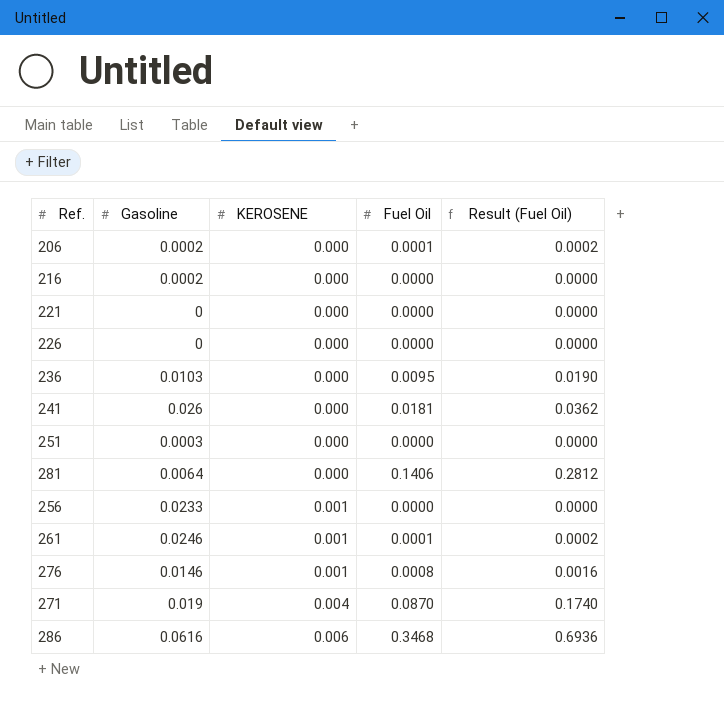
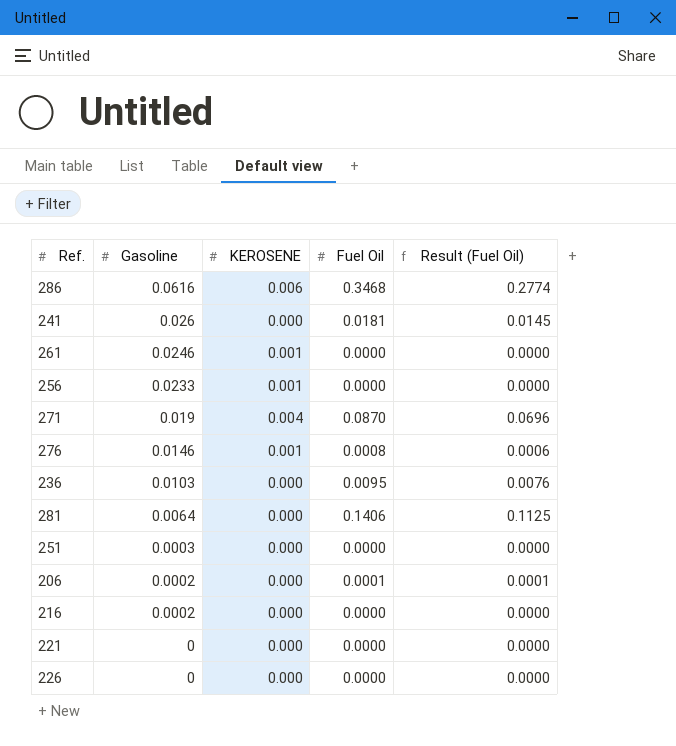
row order: KEROSENE ascending -> Gasoline descending
column Result (Fuel Oil) | formula: [Fuel Oil] * 2 -> [Fuel Oil] * 0.8
261 | Fuel Oil: 0.0001 -> 0.0000

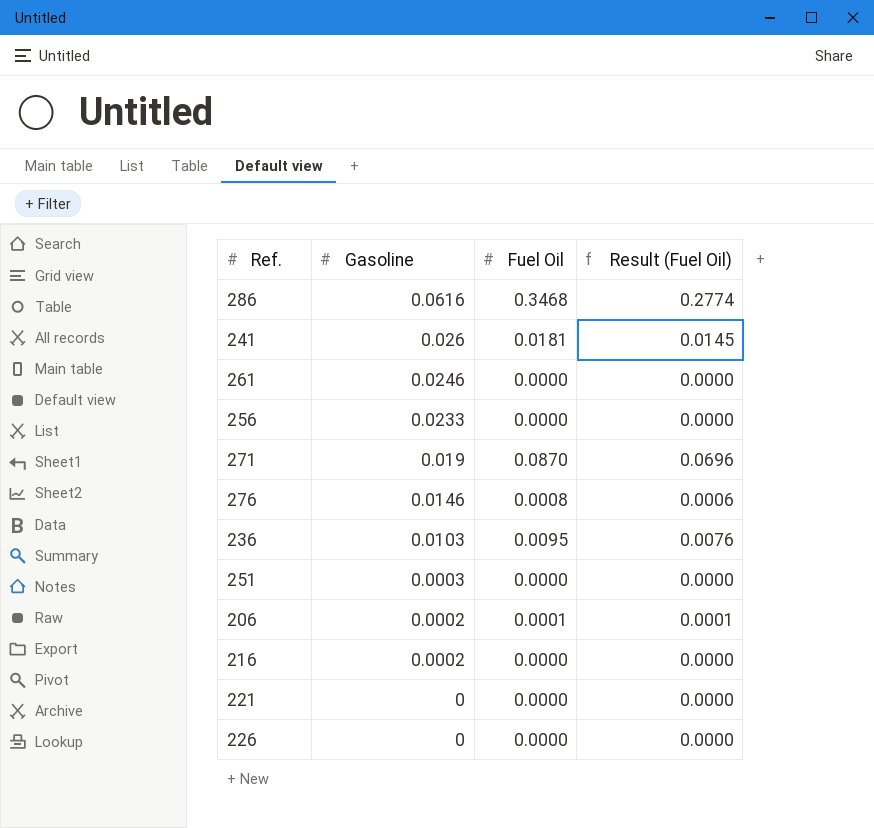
column KEROSENE | position: 3 -> none
row 281: 0.0064 | 0.000 | 0.1406 | 0.1125 -> none

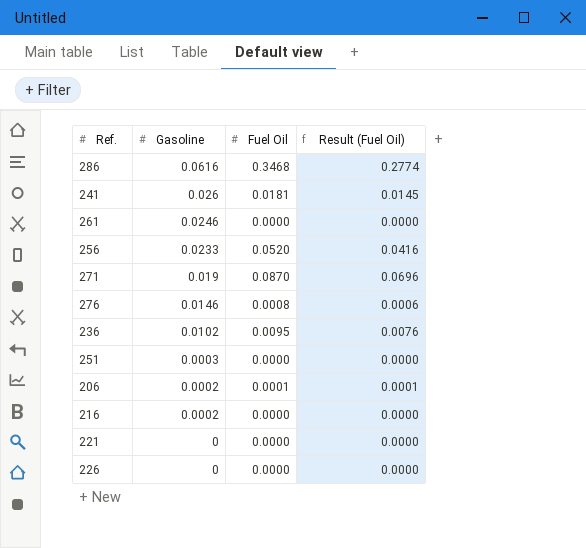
256 | Fuel Oil: 0.0000 -> 0.0520
256 | Result (Fuel Oil): 0.0000 -> 0.0416
236 | Gasoline: 0.0103 -> 0.0102

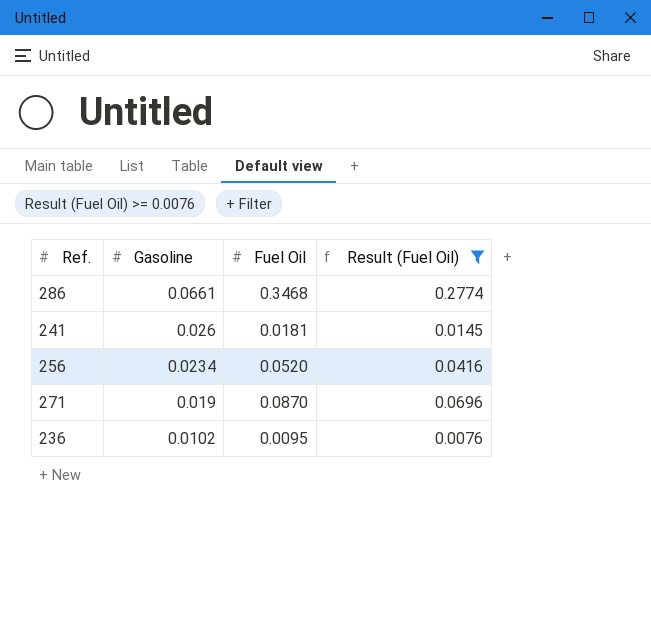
filter: none -> Result (Fuel Oil) >= 0.0076
286 | Gasoline: 0.0616 -> 0.0661
256 | Gasoline: 0.0233 -> 0.0234

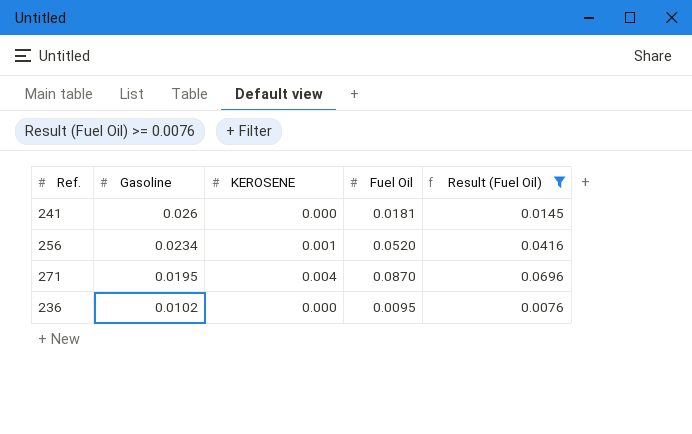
column KEROSENE | position: none -> 3
row 286: 0.0661 | 0.3468 | 0.2774 -> none
271 | Gasoline: 0.019 -> 0.0195

